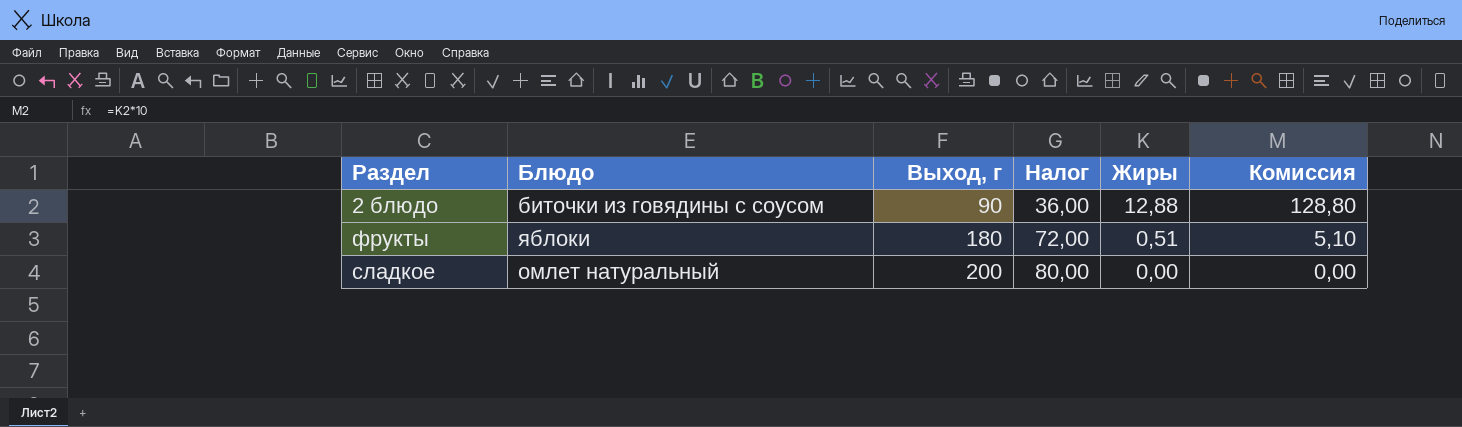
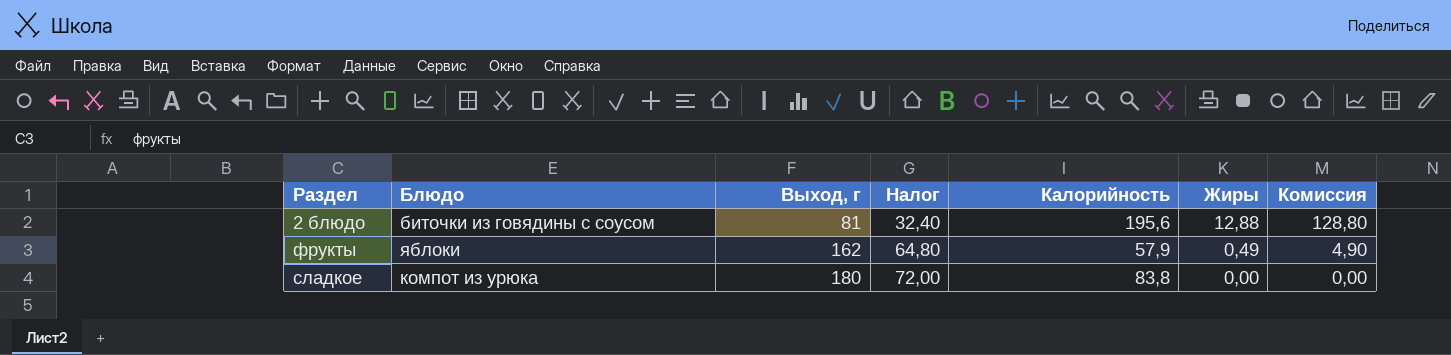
column Калорийность | position: none -> 5
2 блюдо | Выход, г: 90 -> 81
2 блюдо | Налог: 36,00 -> 32,40
фрукты | Выход, г: 180 -> 162
фрукты | Налог: 72,00 -> 64,80
фрукты | Жиры: 0,51 -> 0,49
фрукты | Комиссия: 5,10 -> 4,90
сладкое | Блюдо: омлет натуральный -> компот из урюка
сладкое | Выход, г: 200 -> 180
сладкое | Налог: 80,00 -> 72,00

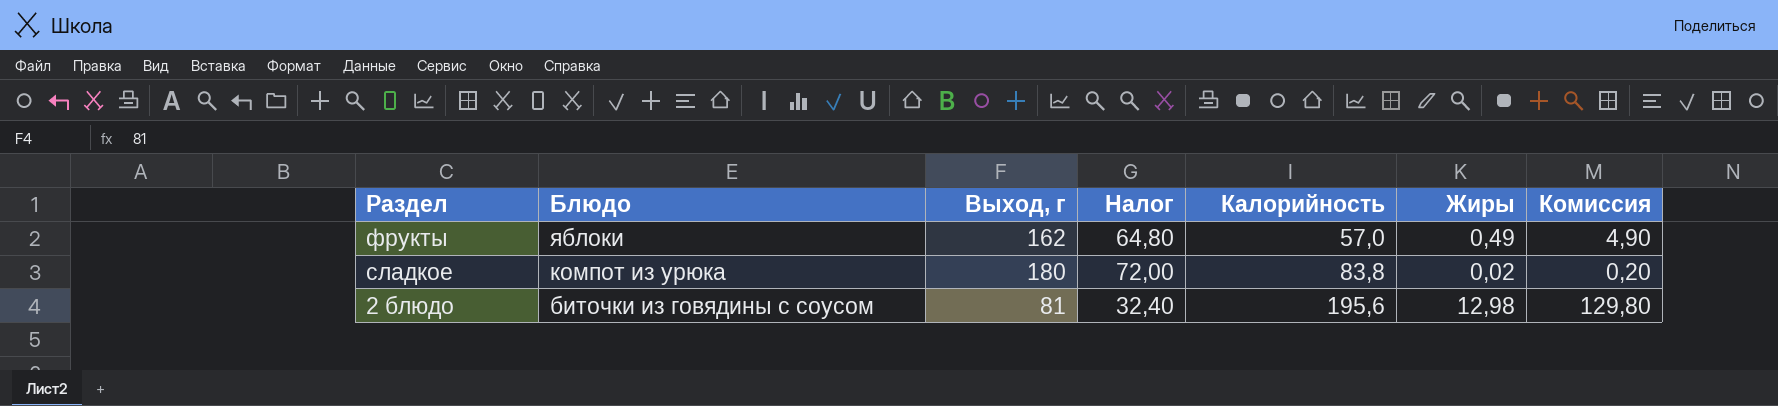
row order: Выход, г ascending -> Раздел descending
фрукты | Калорийность: 57,9 -> 57,0
сладкое | Жиры: 0,00 -> 0,02
сладкое | Комиссия: 0,00 -> 0,20
2 блюдо | Жиры: 12,88 -> 12,98
2 блюдо | Комиссия: 128,80 -> 129,80

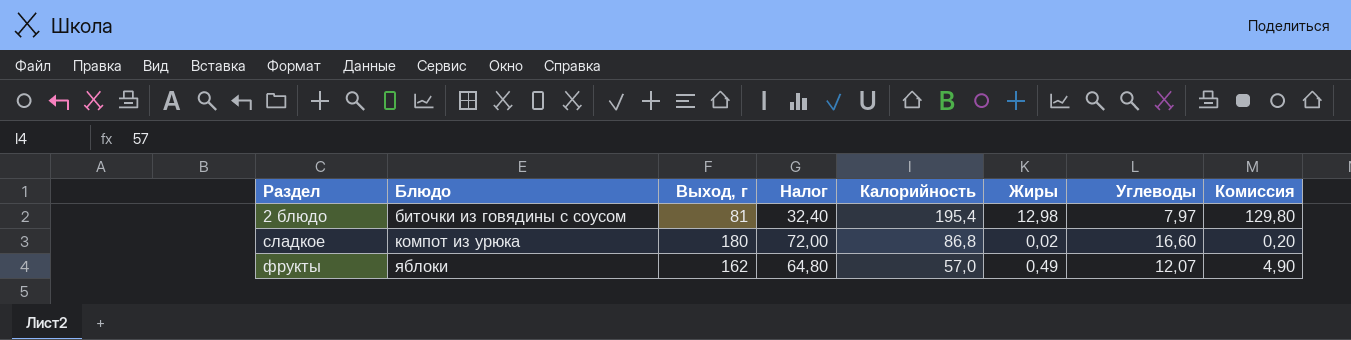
row order: Раздел descending -> Раздел ascending
column Углеводы | position: none -> 7
2 блюдо | Калорийность: 195,6 -> 195,4
сладкое | Калорийность: 83,8 -> 86,8

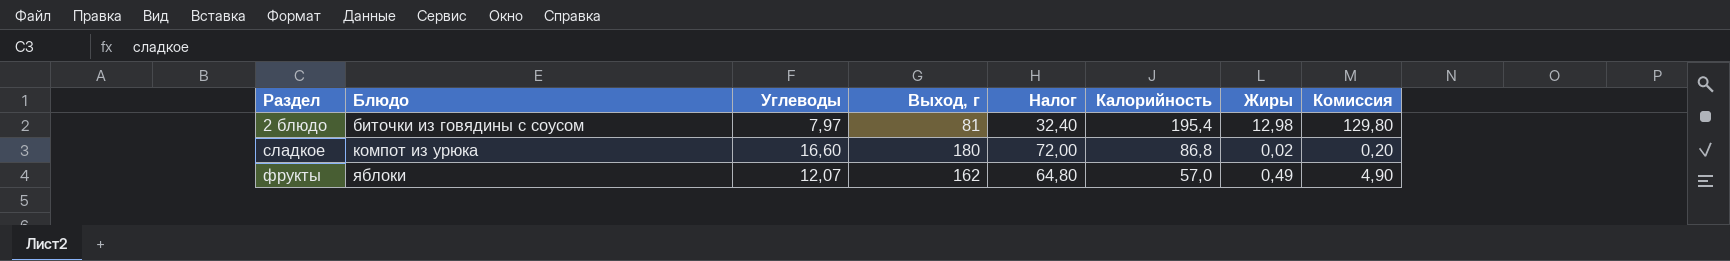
column Углеводы | position: 7 -> 3

